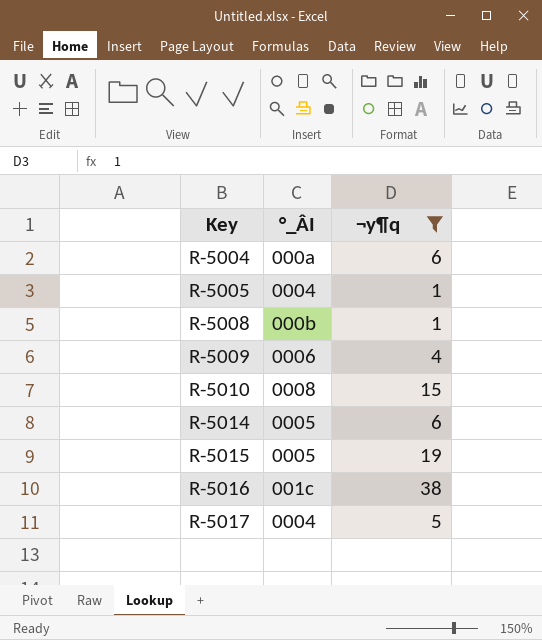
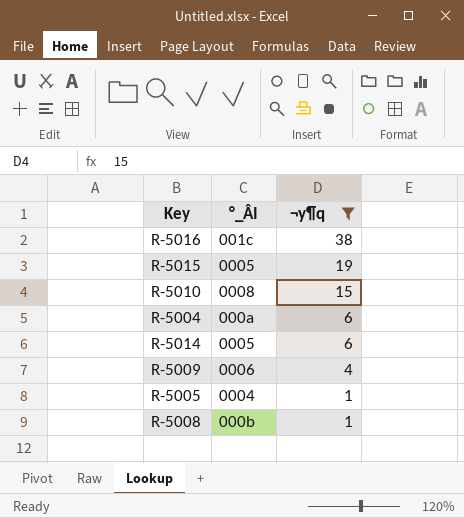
row order: Key ascending -> ¬y¶q descending
row R-5017: 0004 | 5 -> none

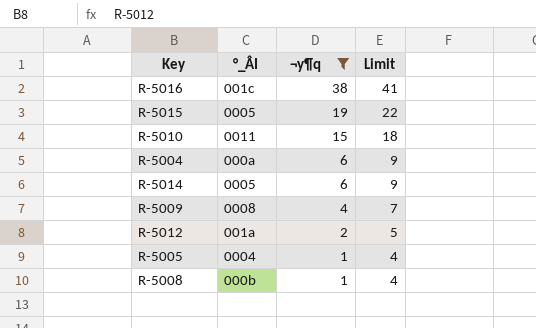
column Limit | formula: none -> [¬y¶q] + 3
R-5010 | °_ÂI: 0008 -> 0011
R-5009 | °_ÂI: 0006 -> 0008
row R-5012: none -> 001a | 2 | 5

